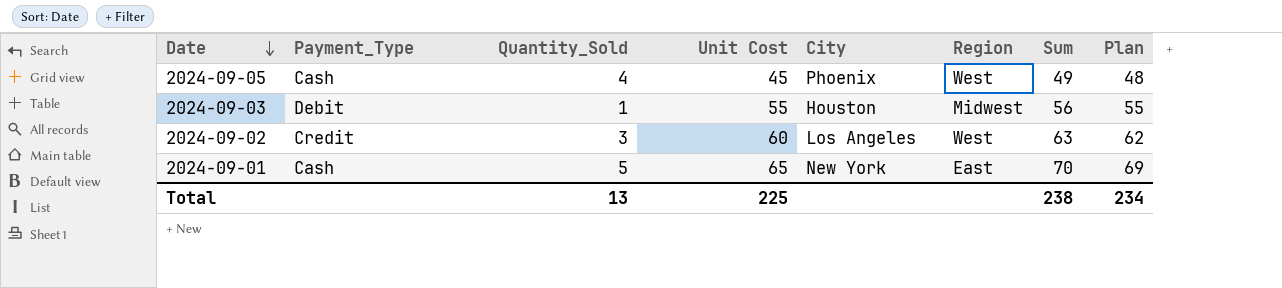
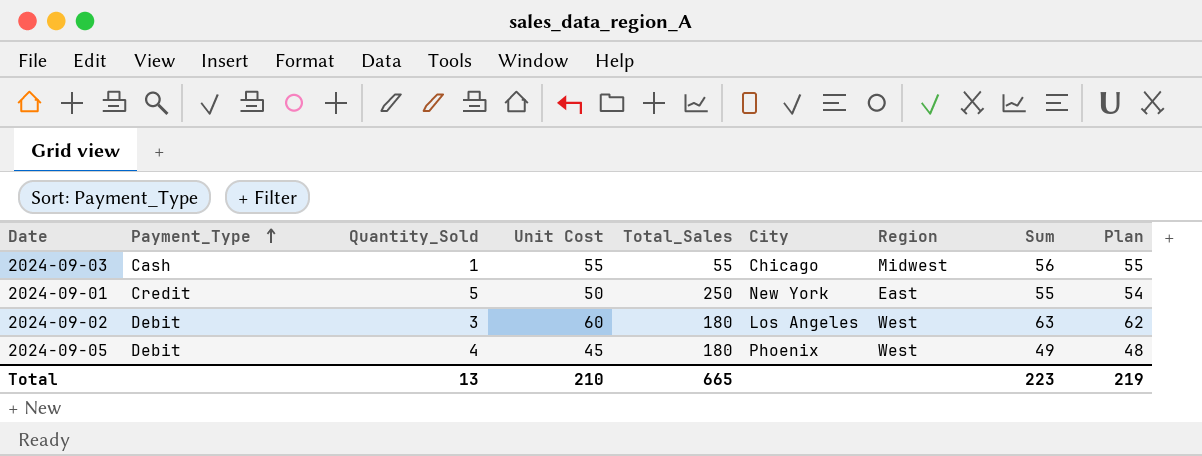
row order: Date descending -> Payment_Type ascending
column Total_Sales | formula: none -> [Quantity_Sold] * [Unit Cost]
2024-09-03 | Payment_Type: Debit -> Cash
2024-09-03 | City: Houston -> Chicago
2024-09-01 | Payment_Type: Cash -> Credit
2024-09-01 | Unit Cost: 65 -> 50
2024-09-01 | Sum: 70 -> 55
2024-09-01 | Plan: 69 -> 54
2024-09-02 | Payment_Type: Credit -> Debit
2024-09-05 | Payment_Type: Cash -> Debit
Total | Unit Cost: 225 -> 210
Total | Sum: 238 -> 223
Total | Plan: 234 -> 219

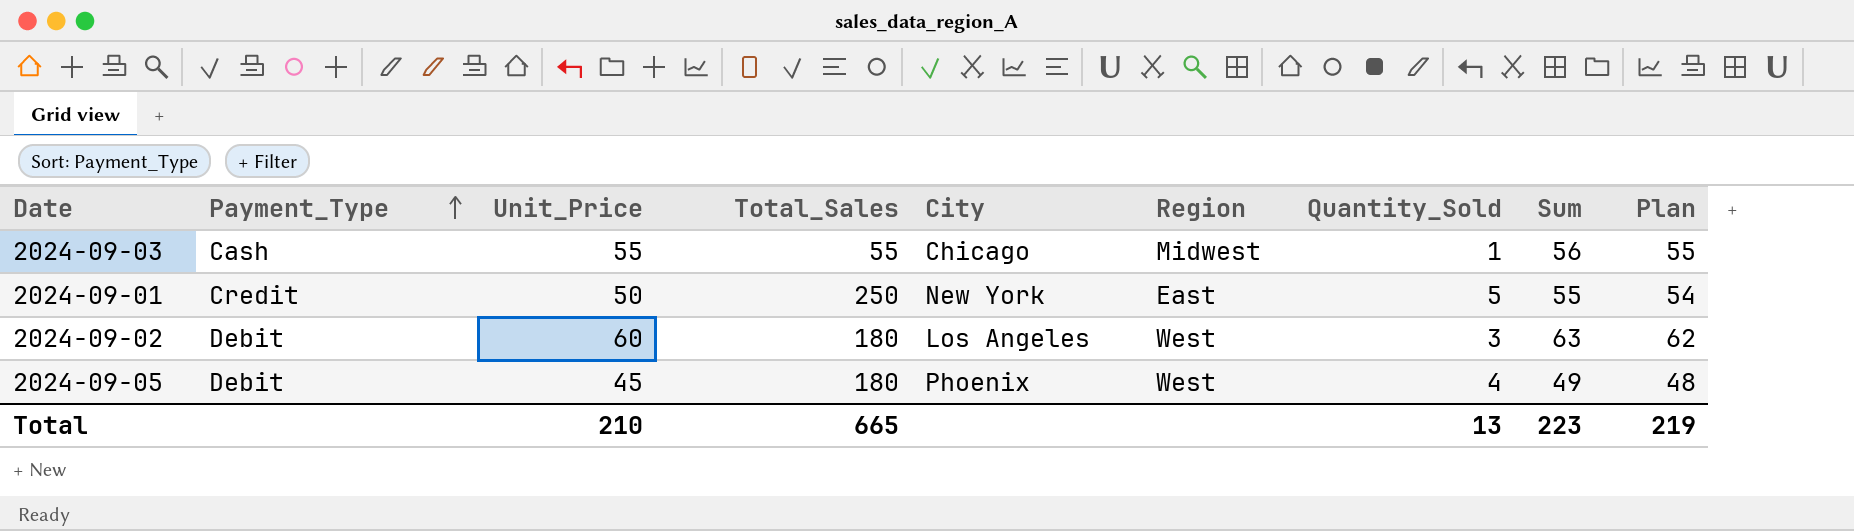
column name: Unit Cost -> Unit_Price
column Quantity_Sold | position: 3 -> 7

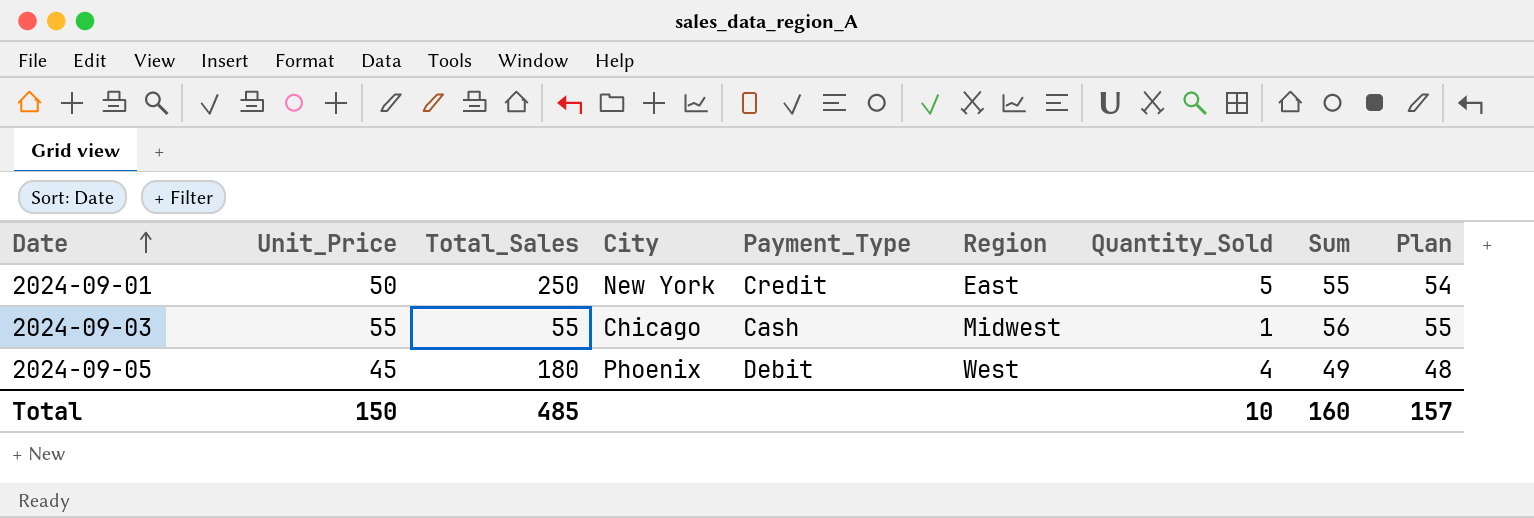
row order: Payment_Type ascending -> Date ascending
column Payment_Type | position: 2 -> 5
row 2024-09-02: Debit | 60 | 180 | Los Angeles | West | 3 | 63 | 62 -> none
Total | Unit_Price: 210 -> 150
Total | Total_Sales: 665 -> 485
Total | Quantity_Sold: 13 -> 10
Total | Sum: 223 -> 160
Total | Plan: 219 -> 157

